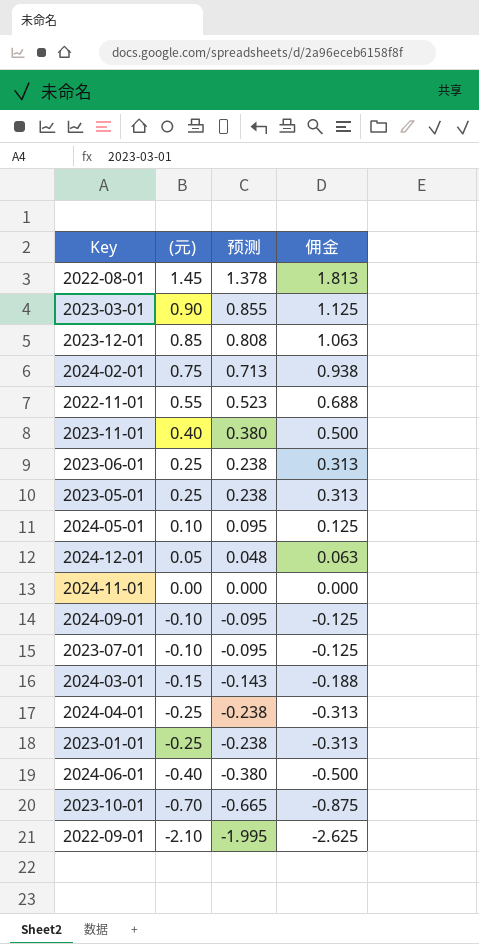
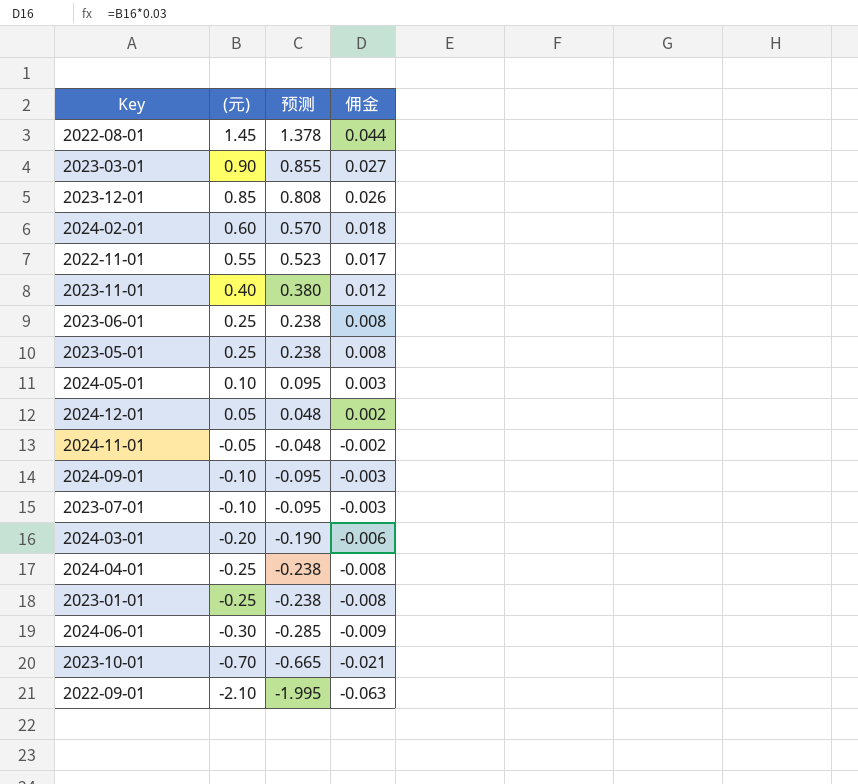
column 佣金 | formula: [(元)] * 1.25 -> [(元)] * 0.03
2024-02-01 | (元): 0.75 -> 0.60
2024-02-01 | 预测: 0.713 -> 0.570
2024-11-01 | (元): 0.00 -> -0.05
2024-11-01 | 预测: 0.000 -> -0.048
2024-03-01 | (元): -0.15 -> -0.20
2024-03-01 | 预测: -0.143 -> -0.190
2024-06-01 | (元): -0.40 -> -0.30
2024-06-01 | 预测: -0.380 -> -0.285

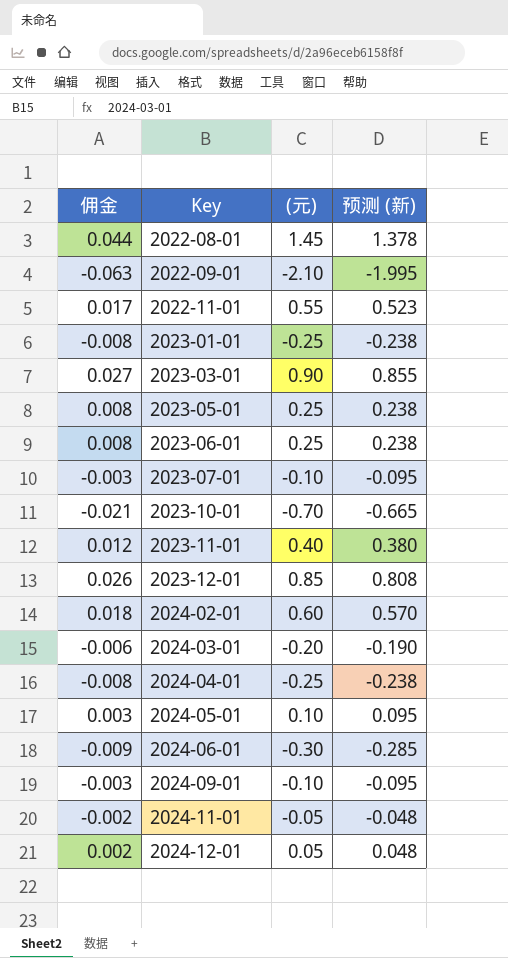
row order: (元) descending -> Key ascending
column 佣金 | position: 4 -> 1
column name: 预测 -> 预测 (新)

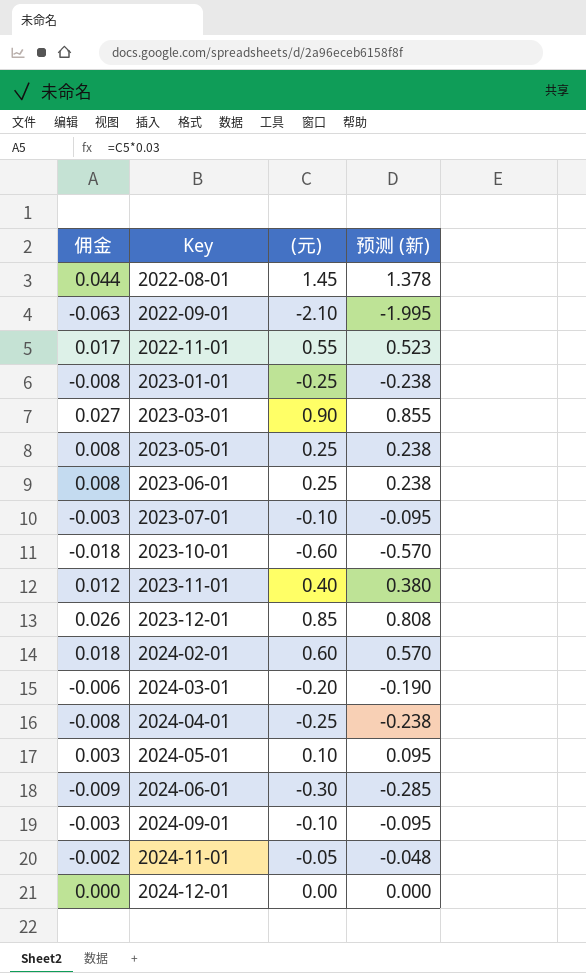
2023-10-01 | 佣金: -0.021 -> -0.018
2023-10-01 | (元): -0.70 -> -0.60
2023-10-01 | 预测 (新): -0.665 -> -0.570
2024-12-01 | 佣金: 0.002 -> 0.000
2024-12-01 | (元): 0.05 -> 0.00
2024-12-01 | 预测 (新): 0.048 -> 0.000

